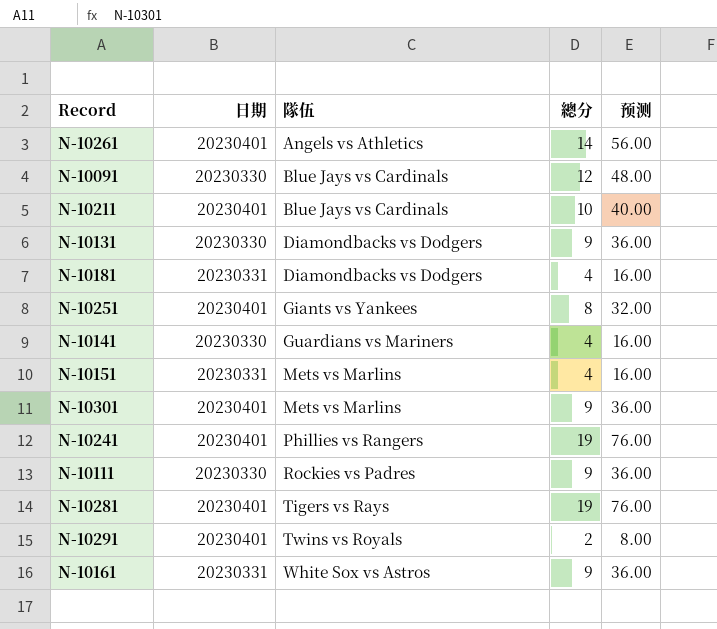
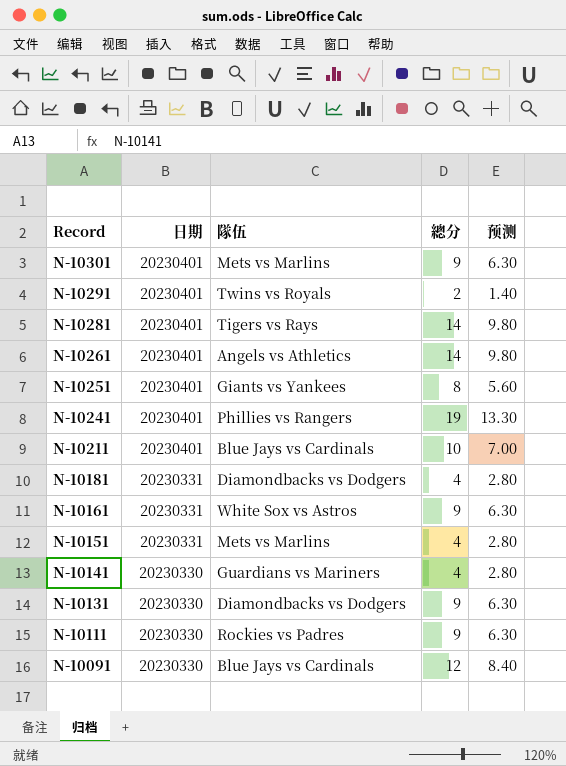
row order: 隊伍 ascending -> Record descending
column 预测 | formula: [總分] * 4 -> [總分] * 0.7
N-10281 | 總分: 19 -> 14

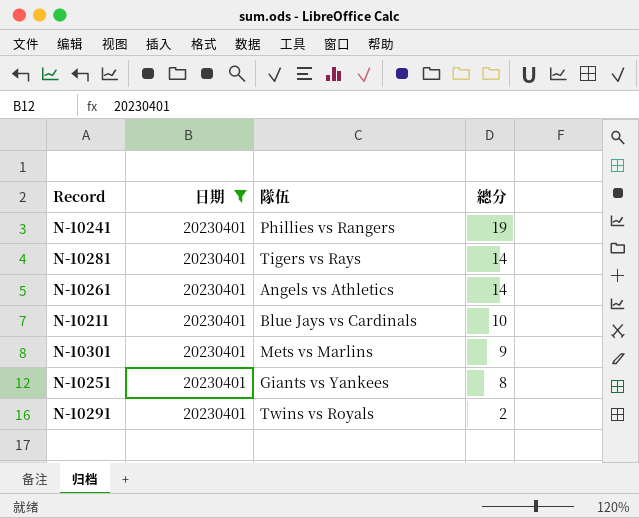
filter: none -> 日期 = 20230401
row order: Record descending -> 總分 descending
column 预测 | formula: [總分] * 0.7 -> none

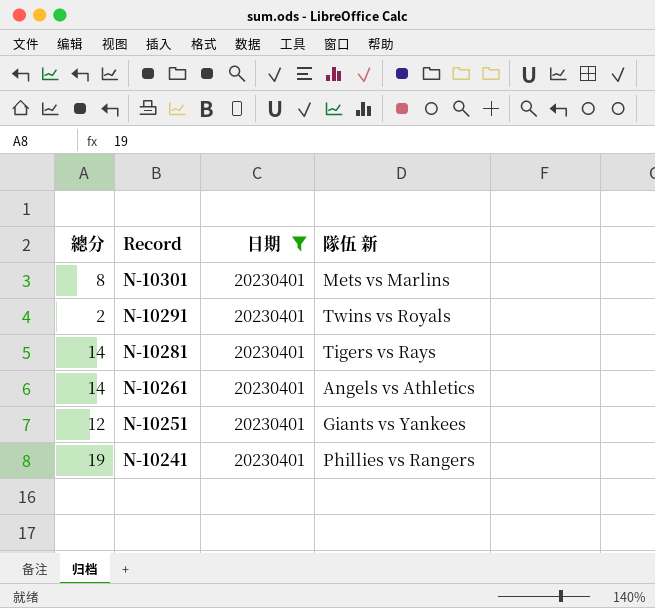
row order: 總分 descending -> Record descending
column 總分 | position: 4 -> 1
column name: 隊伍 -> 隊伍 新
row N-10211: 20230401 | Blue Jays vs Cardinals | 10 -> none
N-10301 | 總分: 9 -> 8
N-10251 | 總分: 8 -> 12

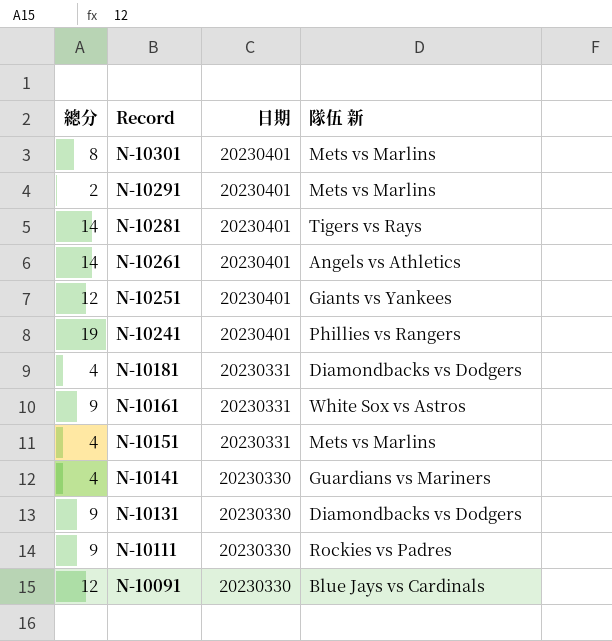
filter: 日期 = 20230401 -> none
N-10291 | 隊伍 新: Twins vs Royals -> Mets vs Marlins

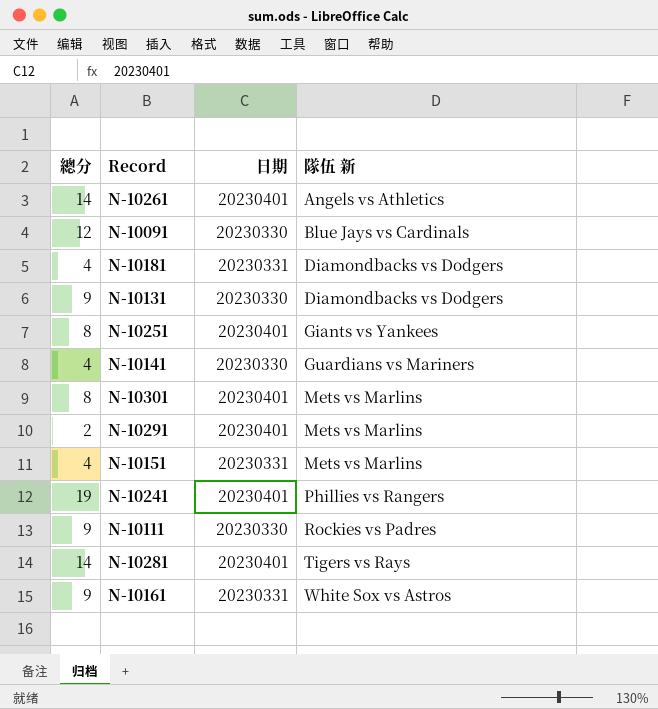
row order: Record descending -> 隊伍 新 ascending
N-10251 | 總分: 12 -> 8

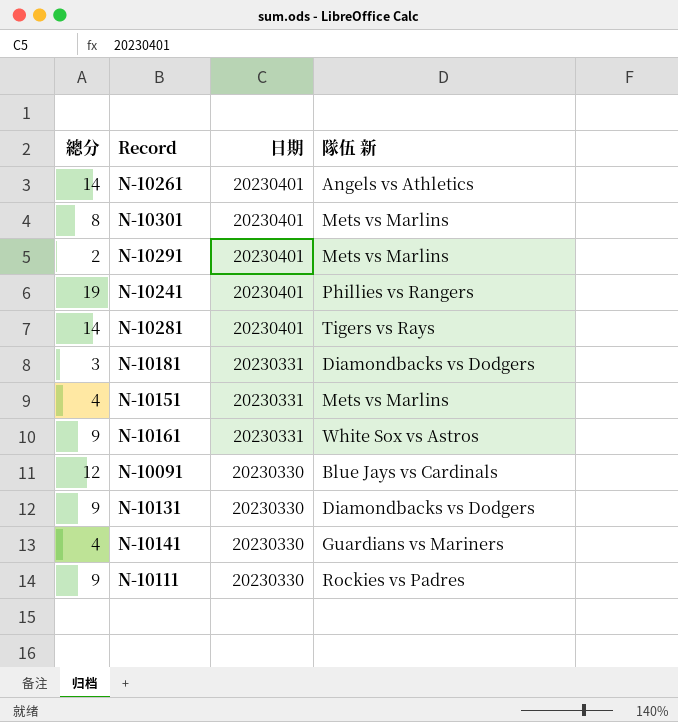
row order: 隊伍 新 ascending -> 日期 descending
row N-10251: 8 | 20230401 | Giants vs Yankees -> none
N-10181 | 總分: 4 -> 3

